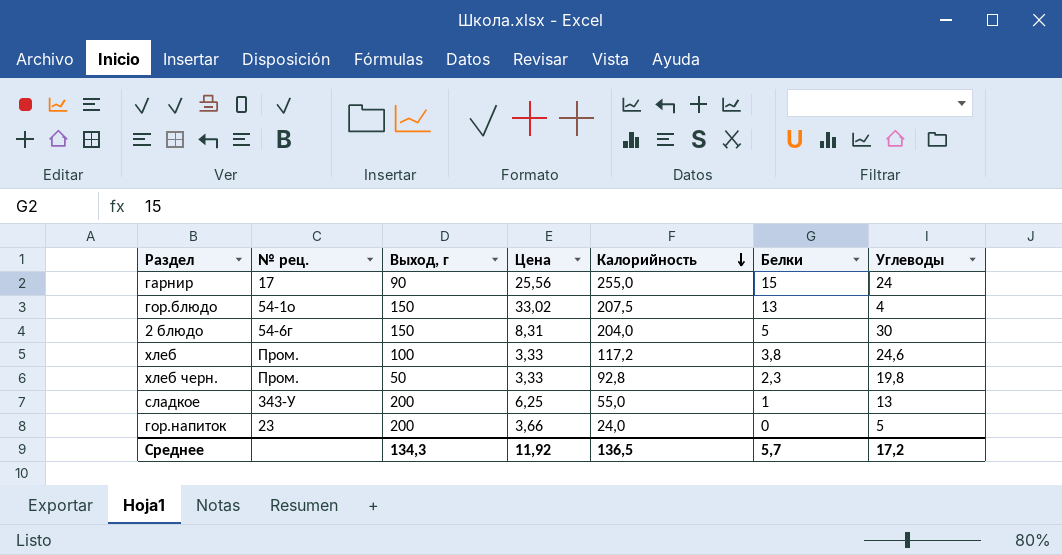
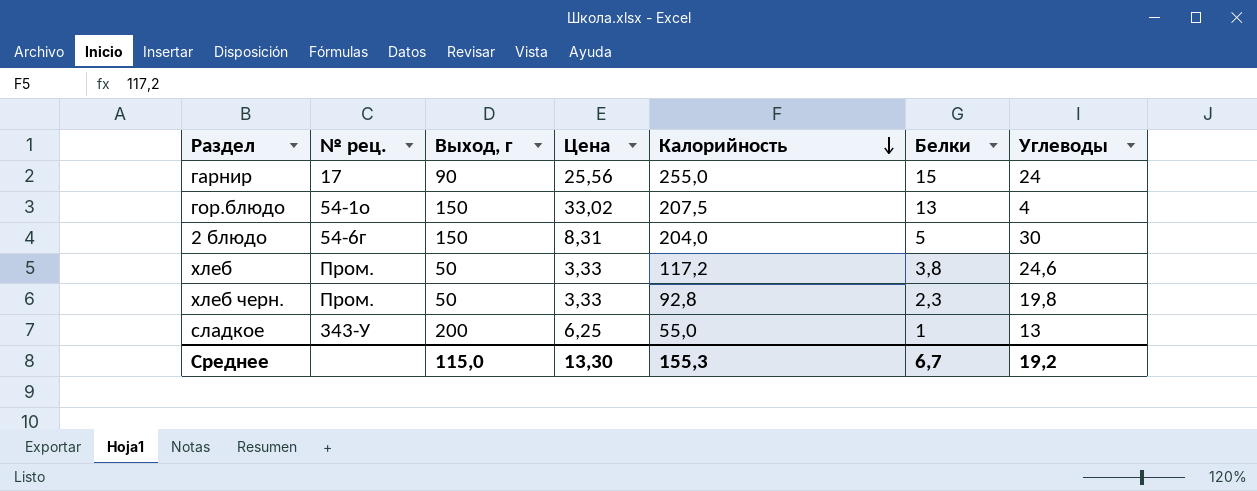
row гор.напиток: 23 | 200 | 3,66 | 24,0 | 0 | 5 -> none
хлеб | Выход, г: 100 -> 50
Среднее | Выход, г: 134,3 -> 115,0
Среднее | Цена: 11,92 -> 13,30
Среднее | Калорийность: 136,5 -> 155,3
Среднее | Белки: 5,7 -> 6,7
Среднее | Углеводы: 17,2 -> 19,2

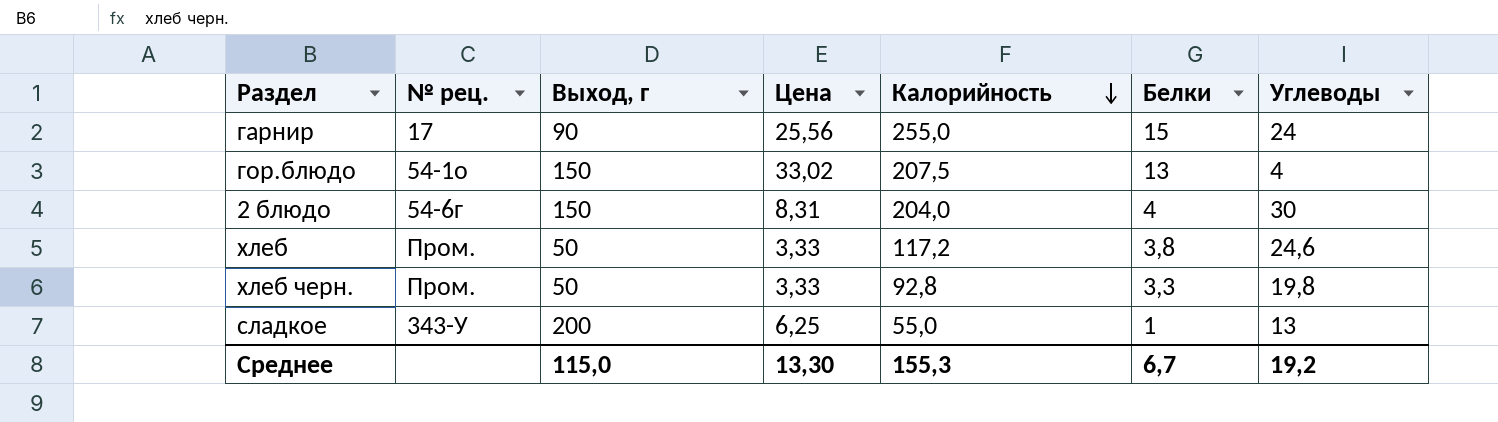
2 блюдо | Белки: 5 -> 4
хлеб черн. | Белки: 2,3 -> 3,3

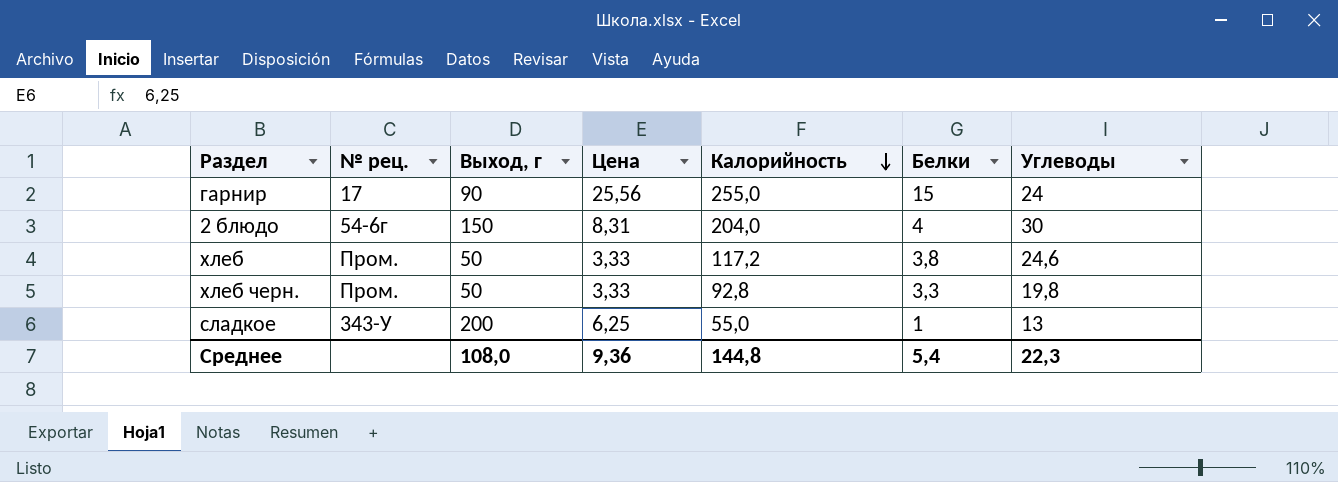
row гор.блюдо: 54-1о | 150 | 33,02 | 207,5 | 13 | 4 -> none
Среднее | Выход, г: 115,0 -> 108,0
Среднее | Цена: 13,30 -> 9,36
Среднее | Калорийность: 155,3 -> 144,8
Среднее | Белки: 6,7 -> 5,4
Среднее | Углеводы: 19,2 -> 22,3

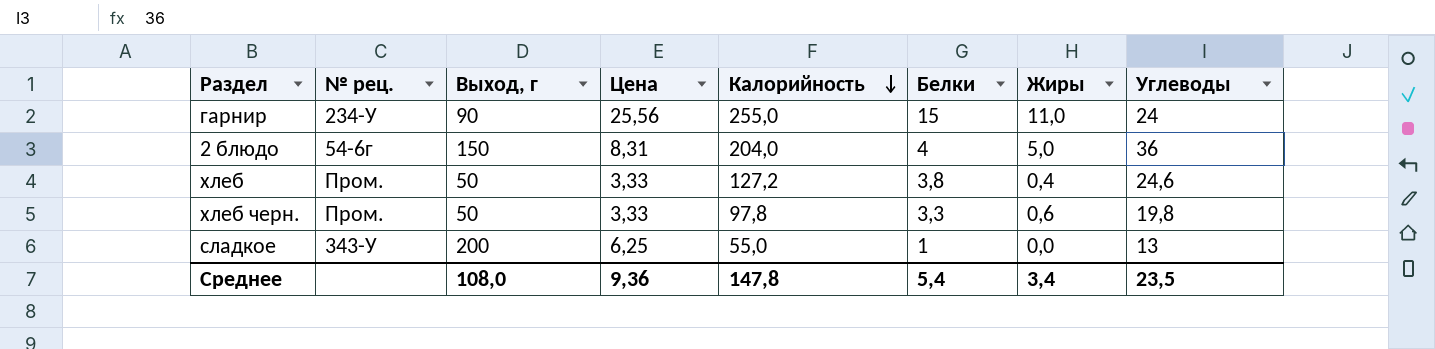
column Жиры | position: none -> 7
гарнир | № рец.: 17 -> 234-У
2 блюдо | Углеводы: 30 -> 36
хлеб | Калорийность: 117,2 -> 127,2
хлеб черн. | Калорийность: 92,8 -> 97,8
Среднее | Калорийность: 144,8 -> 147,8
Среднее | Углеводы: 22,3 -> 23,5

